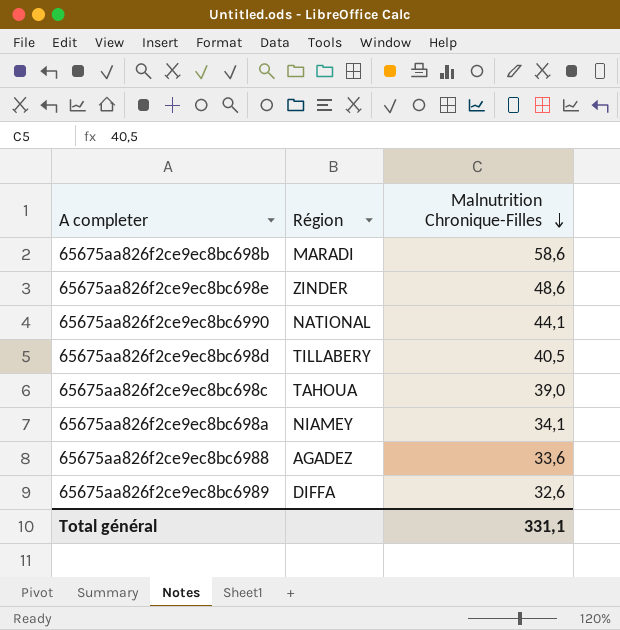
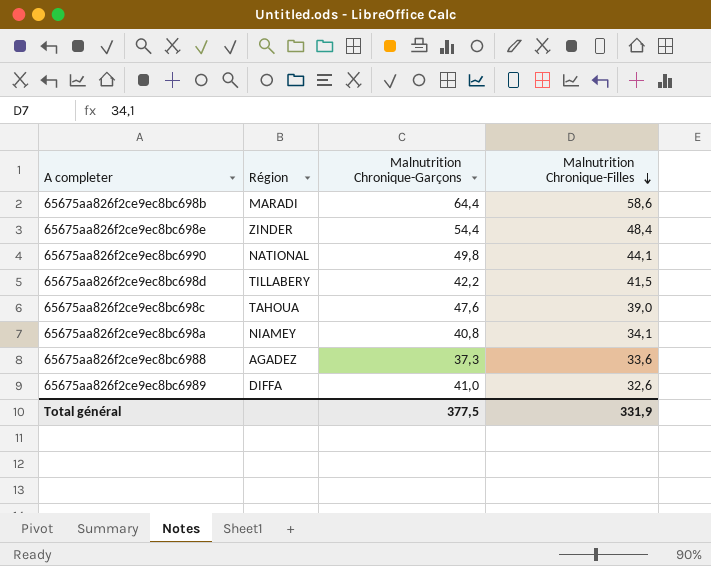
column Malnutrition Chronique-Garçons | position: none -> 3
65675aa826f2ce9ec8bc698e | Malnutrition Chronique-Filles: 48,6 -> 48,4
65675aa826f2ce9ec8bc698d | Malnutrition Chronique-Filles: 40,5 -> 41,5
Total général | Malnutrition Chronique-Filles: 331,1 -> 331,9

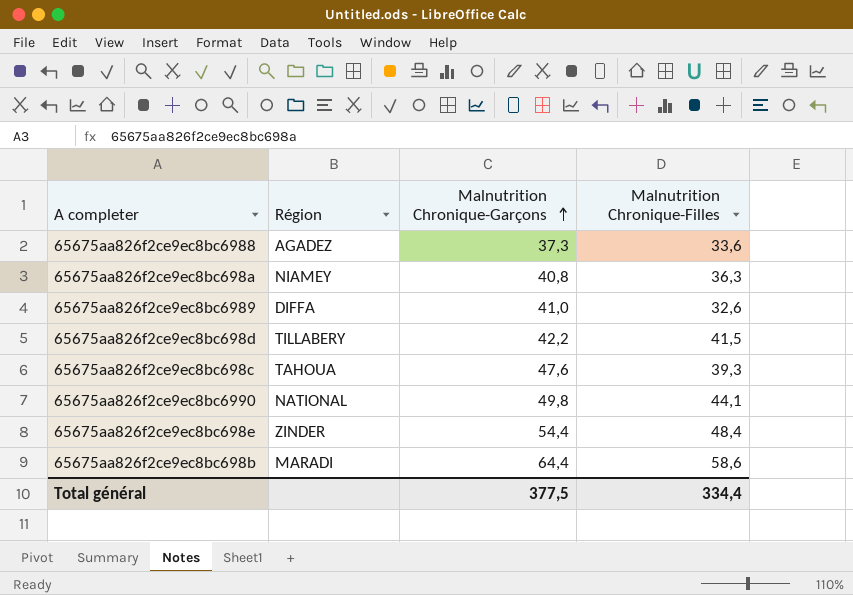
row order: Malnutrition Chronique-Filles descending -> Malnutrition Chronique-Garçons ascending
65675aa826f2ce9ec8bc698a | Malnutrition Chronique-Filles: 34,1 -> 36,3
65675aa826f2ce9ec8bc698c | Malnutrition Chronique-Filles: 39,0 -> 39,3
Total général | Malnutrition Chronique-Filles: 331,9 -> 334,4

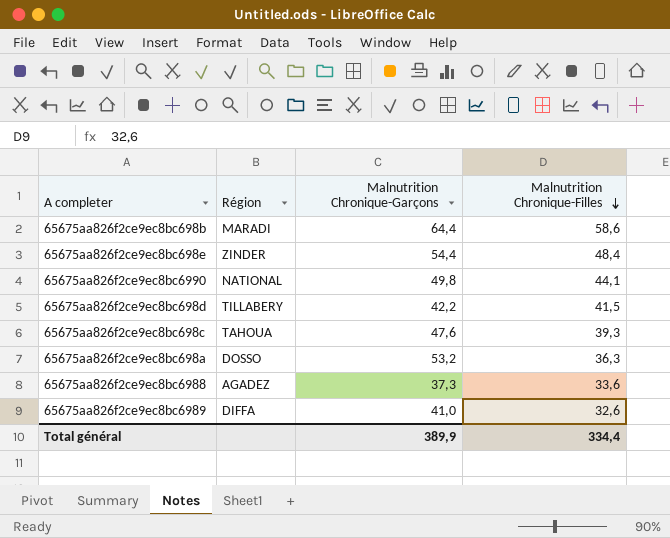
row order: Malnutrition Chronique-Garçons ascending -> Malnutrition Chronique-Filles descending
65675aa826f2ce9ec8bc698a | Région: NIAMEY -> DOSSO
65675aa826f2ce9ec8bc698a | Malnutrition Chronique-Garçons: 40,8 -> 53,2
Total général | Malnutrition Chronique-Garçons: 377,5 -> 389,9

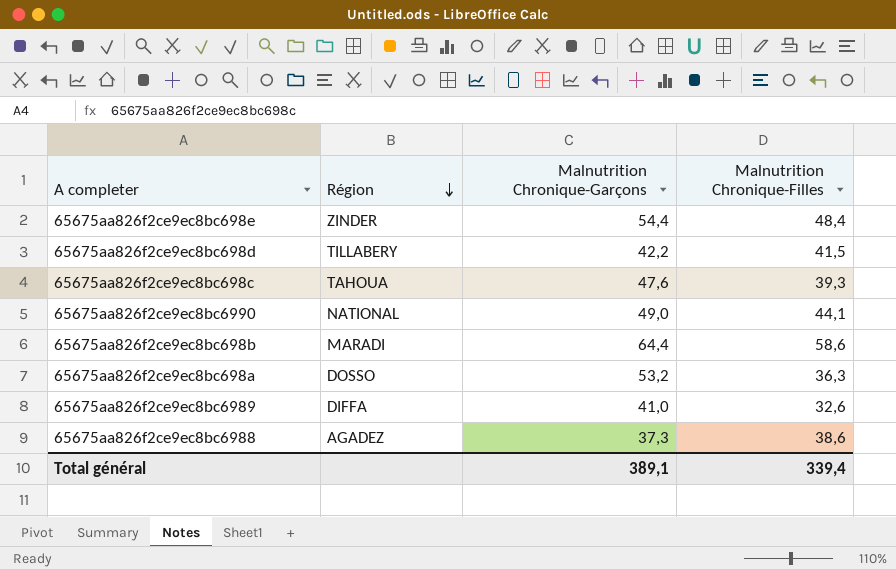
row order: Malnutrition Chronique-Filles descending -> Région descending
65675aa826f2ce9ec8bc6990 | Malnutrition Chronique-Garçons: 49,8 -> 49,0
65675aa826f2ce9ec8bc6988 | Malnutrition Chronique-Filles: 33,6 -> 38,6
Total général | Malnutrition Chronique-Garçons: 389,9 -> 389,1
Total général | Malnutrition Chronique-Filles: 334,4 -> 339,4

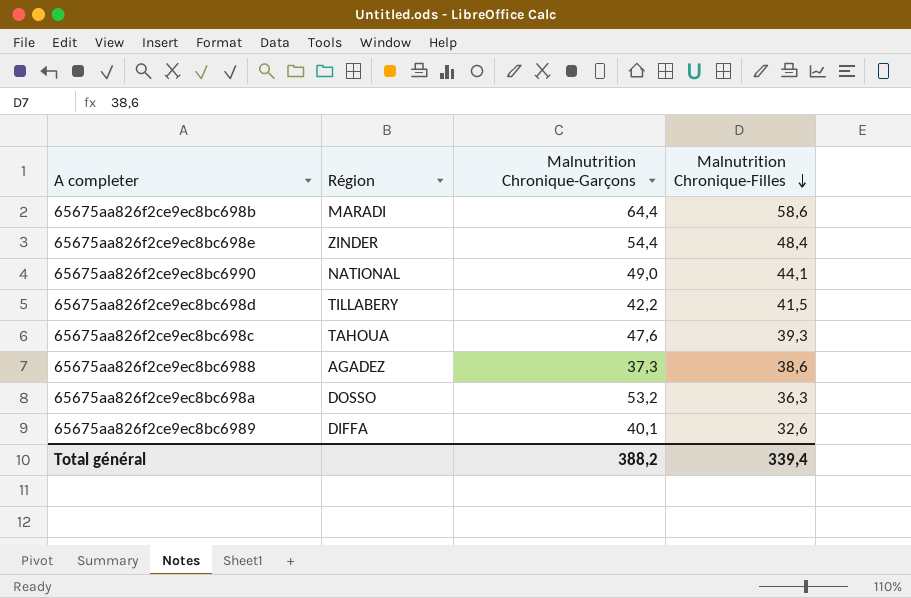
row order: Région descending -> Malnutrition Chronique-Filles descending
65675aa826f2ce9ec8bc6989 | Malnutrition Chronique-Garçons: 41,0 -> 40,1
Total général | Malnutrition Chronique-Garçons: 389,1 -> 388,2

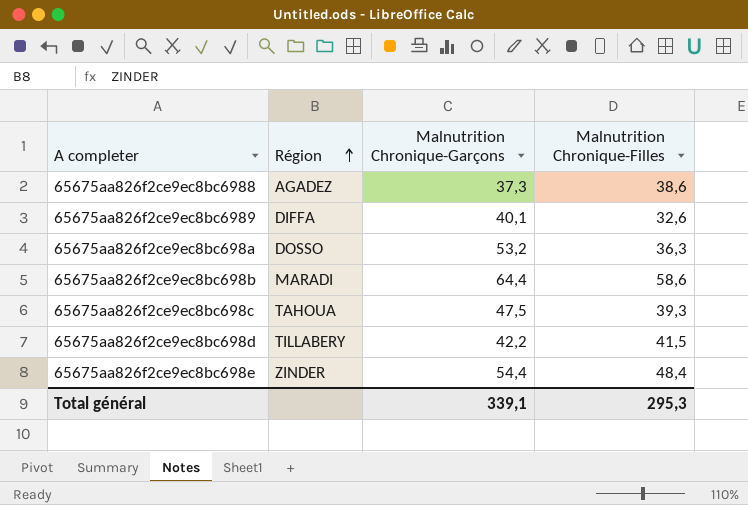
row order: Malnutrition Chronique-Filles descending -> Région ascending
row 65675aa826f2ce9ec8bc6990: NATIONAL | 49,0 | 44,1 -> none
65675aa826f2ce9ec8bc698c | Malnutrition Chronique-Garçons: 47,6 -> 47,5
Total général | Malnutrition Chronique-Garçons: 388,2 -> 339,1
Total général | Malnutrition Chronique-Filles: 339,4 -> 295,3

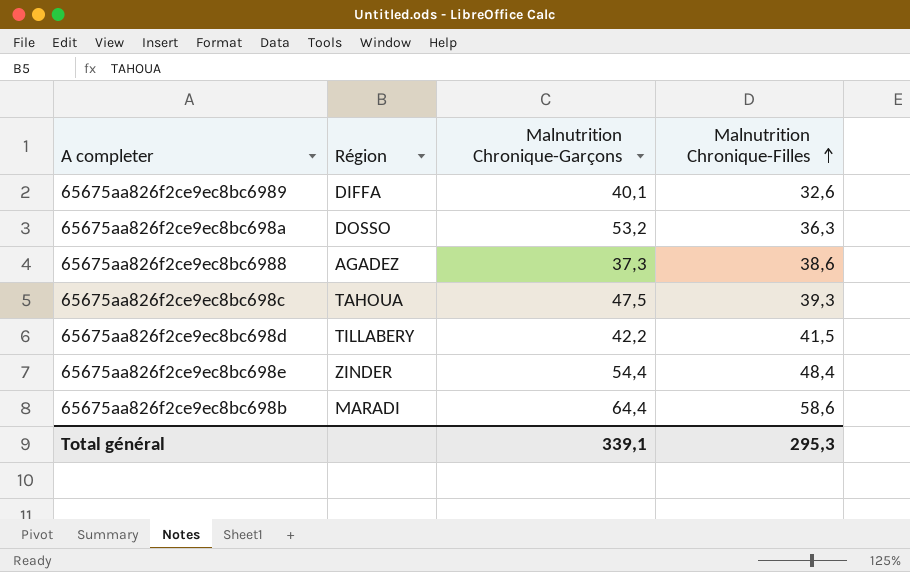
row order: Région ascending -> Malnutrition Chronique-Filles ascending

